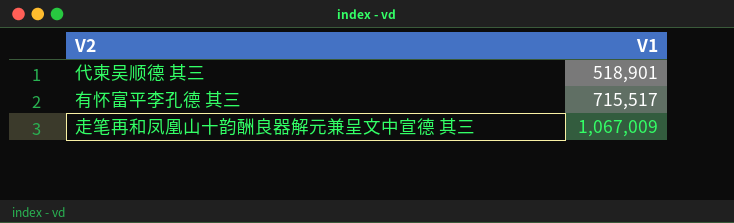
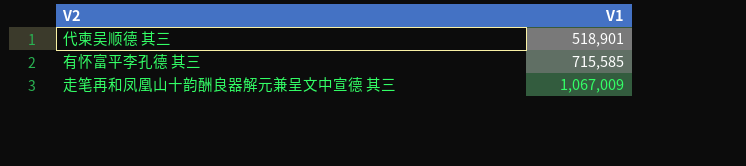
有怀富平李孔德 其三 | V1: 715,517 -> 715,585

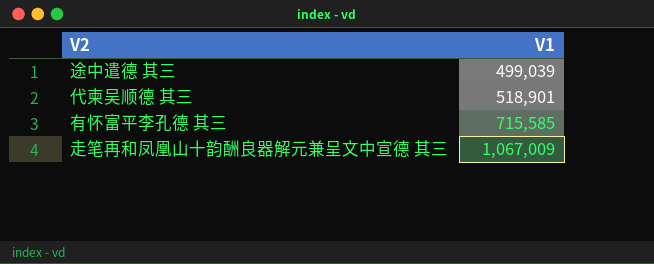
row 途中遣德 其三: none -> 499,039

